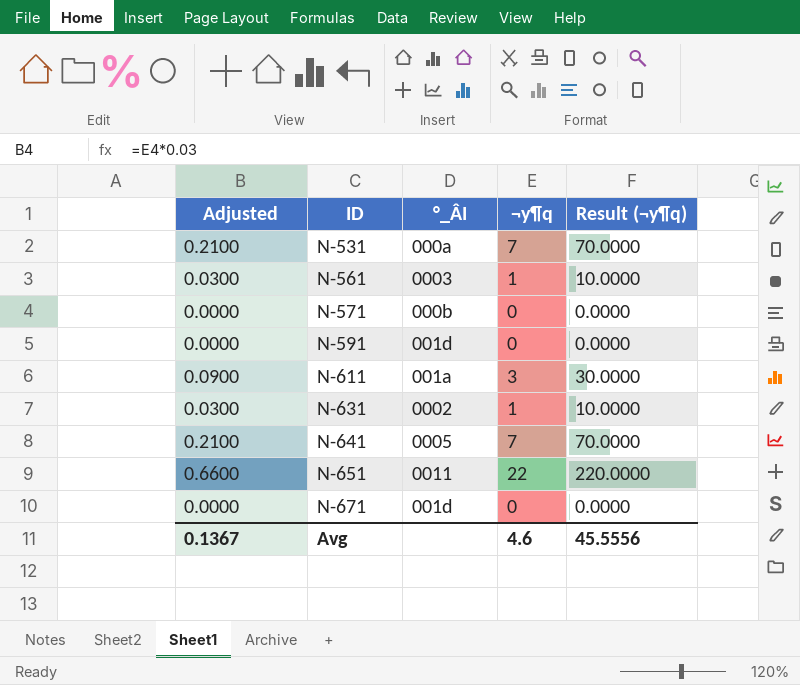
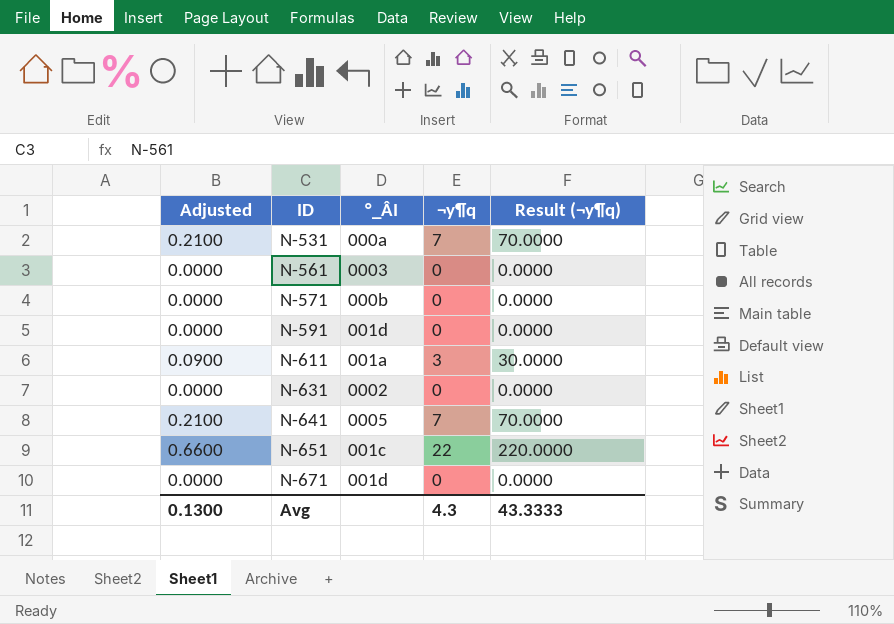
N-561 | Adjusted: 0.0300 -> 0.0000
N-561 | ¬y¶q: 1 -> 0
N-561 | Result (¬y¶q): 10.0000 -> 0.0000
N-631 | Adjusted: 0.0300 -> 0.0000
N-631 | ¬y¶q: 1 -> 0
N-631 | Result (¬y¶q): 10.0000 -> 0.0000
N-651 | °_ÂI: 0011 -> 001c
Avg | Adjusted: 0.1367 -> 0.1300
Avg | ¬y¶q: 4.6 -> 4.3
Avg | Result (¬y¶q): 45.5556 -> 43.3333

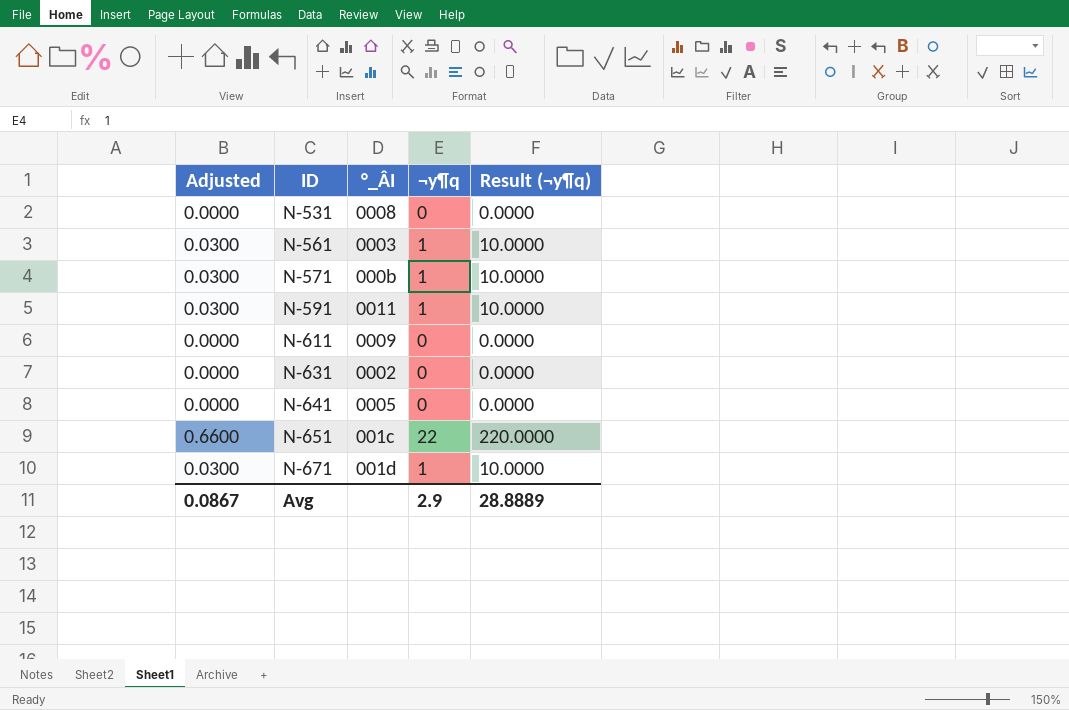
N-531 | Adjusted: 0.2100 -> 0.0000
N-531 | °_ÂI: 000a -> 0008
N-531 | ¬y¶q: 7 -> 0
N-531 | Result (¬y¶q): 70.0000 -> 0.0000
N-561 | Adjusted: 0.0000 -> 0.0300
N-561 | ¬y¶q: 0 -> 1
N-561 | Result (¬y¶q): 0.0000 -> 10.0000
N-571 | Adjusted: 0.0000 -> 0.0300
N-571 | ¬y¶q: 0 -> 1
N-571 | Result (¬y¶q): 0.0000 -> 10.0000
N-591 | Adjusted: 0.0000 -> 0.0300
N-591 | °_ÂI: 001d -> 0011
N-591 | ¬y¶q: 0 -> 1
N-591 | Result (¬y¶q): 0.0000 -> 10.0000
N-611 | Adjusted: 0.0900 -> 0.0000
N-611 | °_ÂI: 001a -> 0009
N-611 | ¬y¶q: 3 -> 0
N-611 | Result (¬y¶q): 30.0000 -> 0.0000
N-641 | Adjusted: 0.2100 -> 0.0000
N-641 | ¬y¶q: 7 -> 0
N-641 | Result (¬y¶q): 70.0000 -> 0.0000
N-671 | Adjusted: 0.0000 -> 0.0300
N-671 | ¬y¶q: 0 -> 1
N-671 | Result (¬y¶q): 0.0000 -> 10.0000
Avg | Adjusted: 0.1300 -> 0.0867
Avg | ¬y¶q: 4.3 -> 2.9
Avg | Result (¬y¶q): 43.3333 -> 28.8889

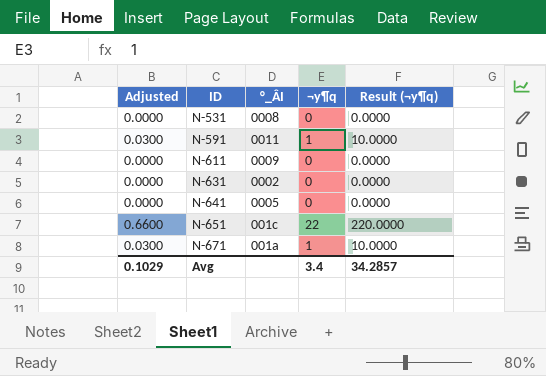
row N-561: 0.0300 | 0003 | 1 | 10.0000 -> none
row N-571: 0.0300 | 000b | 1 | 10.0000 -> none
N-671 | °_ÂI: 001d -> 001a
Avg | Adjusted: 0.0867 -> 0.1029
Avg | ¬y¶q: 2.9 -> 3.4
Avg | Result (¬y¶q): 28.8889 -> 34.2857

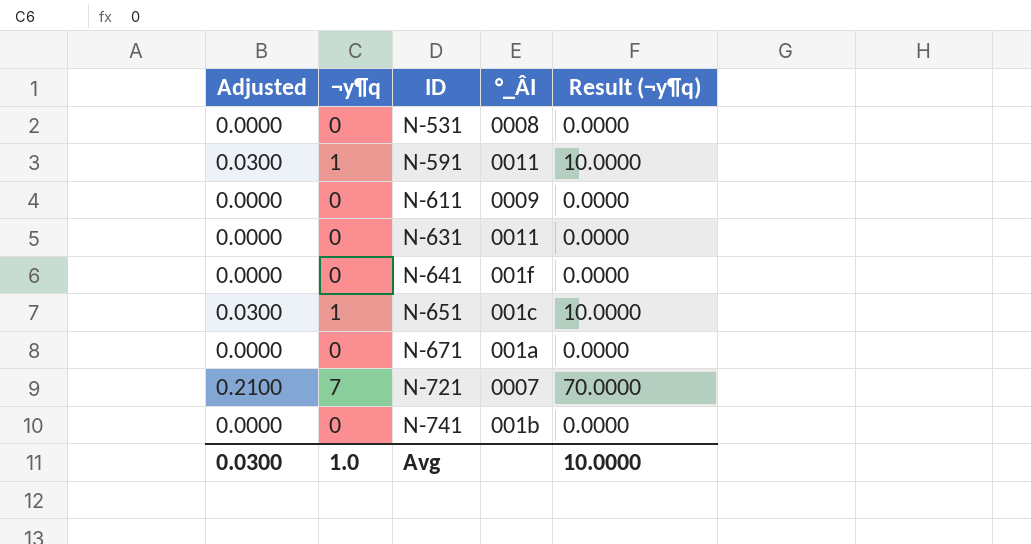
column ¬y¶q | position: 4 -> 2
N-631 | °_ÂI: 0002 -> 0011
N-641 | °_ÂI: 0005 -> 001f
N-651 | Adjusted: 0.6600 -> 0.0300
N-651 | ¬y¶q: 22 -> 1
N-651 | Result (¬y¶q): 220.0000 -> 10.0000
N-671 | Adjusted: 0.0300 -> 0.0000
N-671 | ¬y¶q: 1 -> 0
N-671 | Result (¬y¶q): 10.0000 -> 0.0000
row N-721: none -> 0.2100 | 7 | 0007 | 70.0000
row N-741: none -> 0.0000 | 0 | 001b | 0.0000
Avg | Adjusted: 0.1029 -> 0.0300
Avg | ¬y¶q: 3.4 -> 1.0
Avg | Result (¬y¶q): 34.2857 -> 10.0000

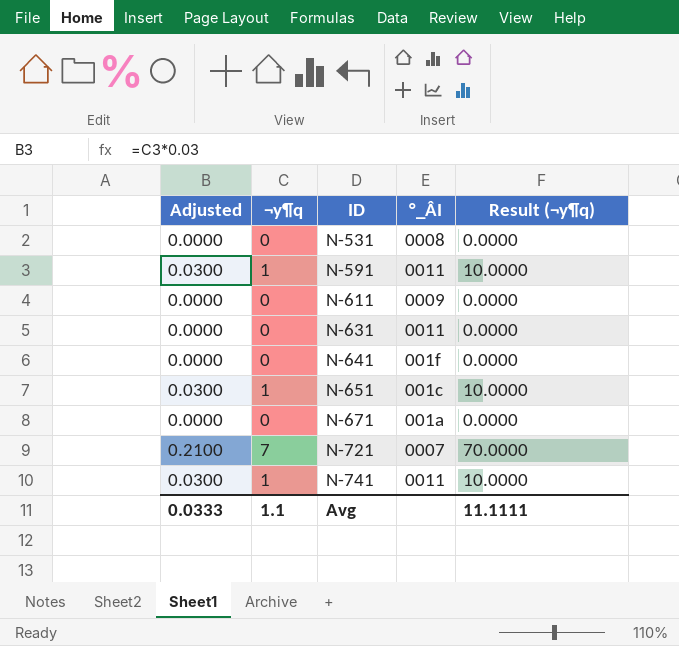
N-741 | Adjusted: 0.0000 -> 0.0300
N-741 | ¬y¶q: 0 -> 1
N-741 | °_ÂI: 001b -> 0011
N-741 | Result (¬y¶q): 0.0000 -> 10.0000
Avg | Adjusted: 0.0300 -> 0.0333
Avg | ¬y¶q: 1.0 -> 1.1
Avg | Result (¬y¶q): 10.0000 -> 11.1111

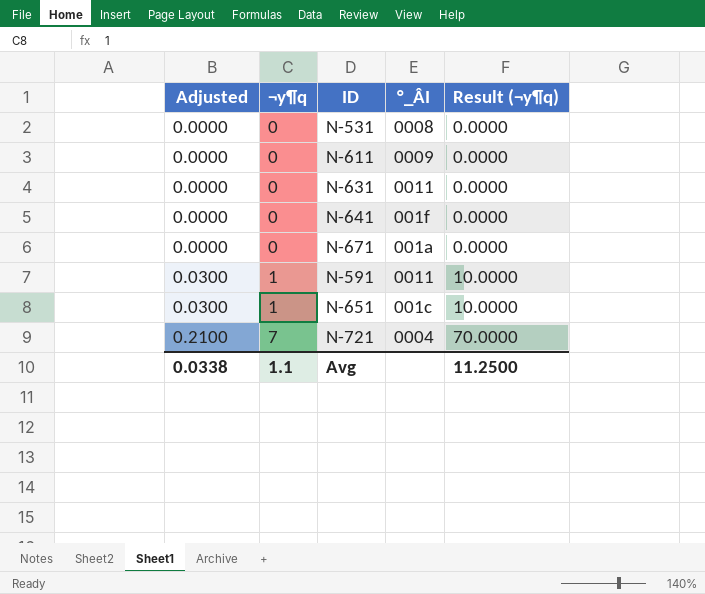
row order: ID ascending -> Adjusted ascending
row N-741: 0.0300 | 1 | 0011 | 10.0000 -> none
N-721 | °_ÂI: 0007 -> 0004
Avg | Adjusted: 0.0333 -> 0.0338
Avg | Result (¬y¶q): 11.1111 -> 11.2500

